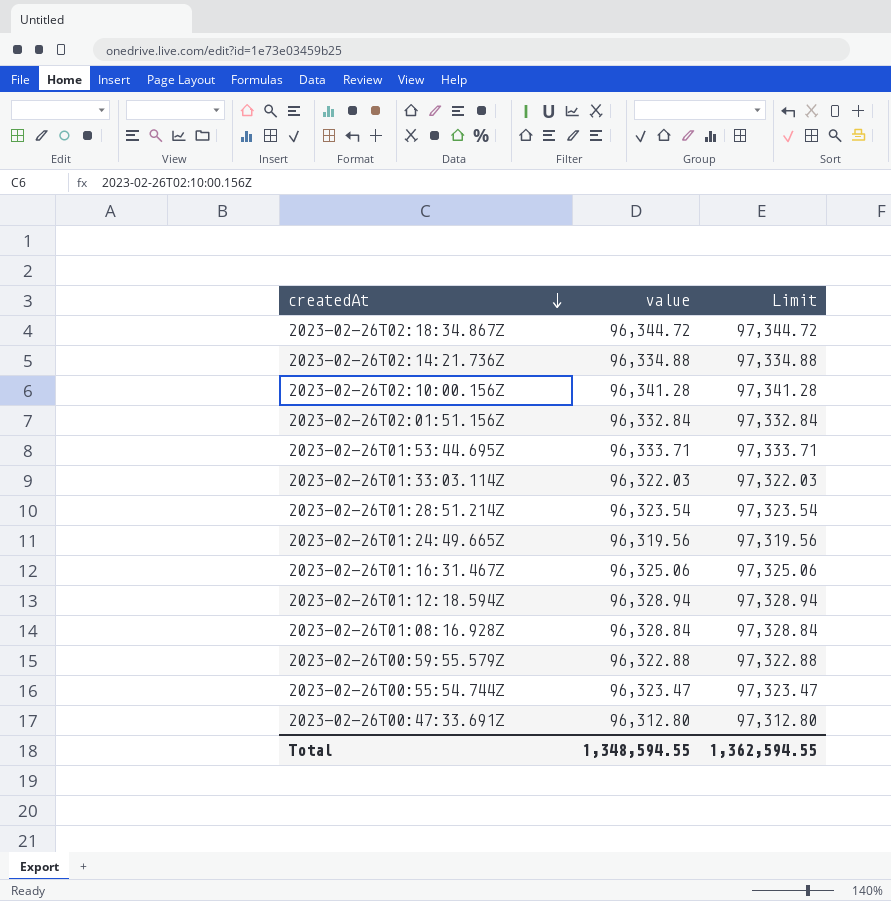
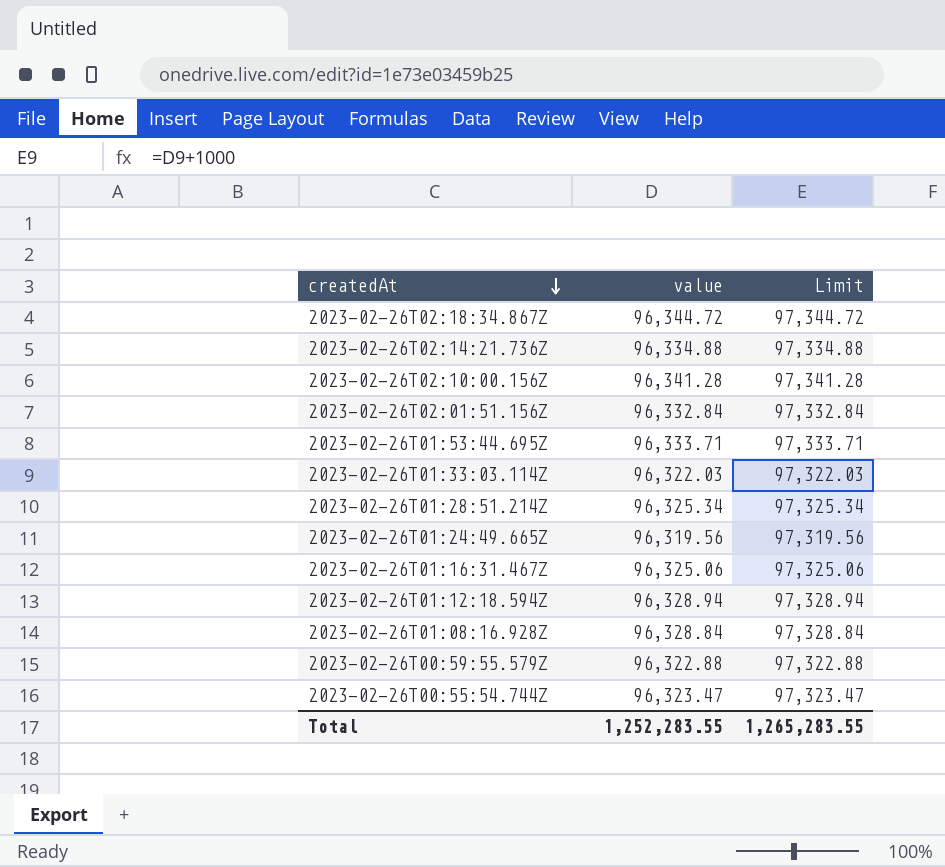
row 2023-02-26T00:47:33.691Z: 96,312.80 | 97,312.80 -> none
2023-02-26T01:28:51.214Z | value: 96,323.54 -> 96,325.34
2023-02-26T01:28:51.214Z | Limit: 97,323.54 -> 97,325.34
Total | value: 1,348,594.55 -> 1,252,283.55
Total | Limit: 1,362,594.55 -> 1,265,283.55

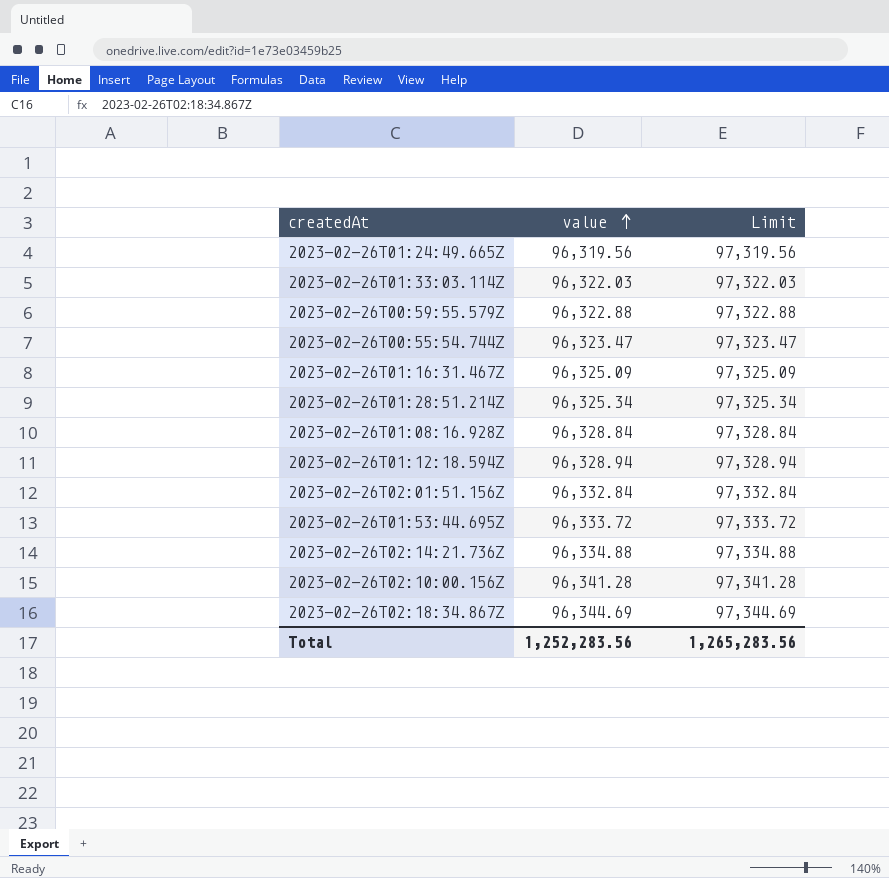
row order: createdAt descending -> value ascending
2023-02-26T01:16:31.467Z | value: 96,325.06 -> 96,325.09
2023-02-26T01:16:31.467Z | Limit: 97,325.06 -> 97,325.09
2023-02-26T01:53:44.695Z | value: 96,333.71 -> 96,333.72
2023-02-26T01:53:44.695Z | Limit: 97,333.71 -> 97,333.72
2023-02-26T02:18:34.867Z | value: 96,344.72 -> 96,344.69
2023-02-26T02:18:34.867Z | Limit: 97,344.72 -> 97,344.69
Total | value: 1,252,283.55 -> 1,252,283.56
Total | Limit: 1,265,283.55 -> 1,265,283.56

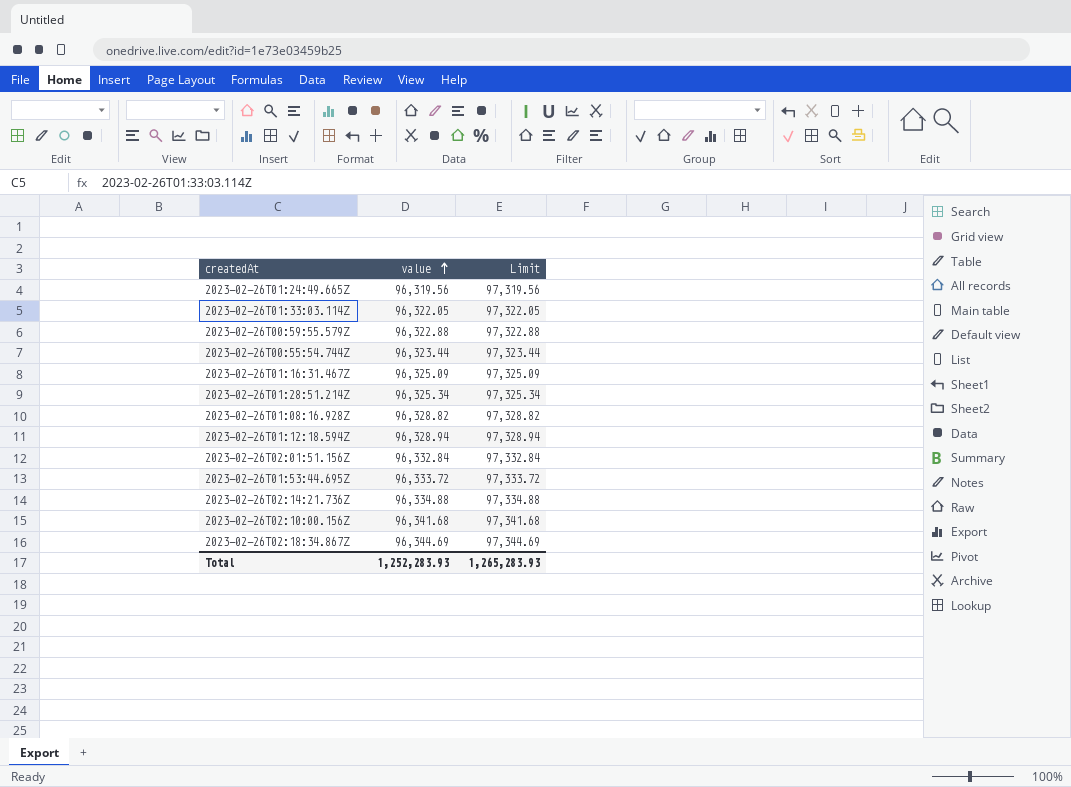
2023-02-26T01:33:03.114Z | value: 96,322.03 -> 96,322.05
2023-02-26T01:33:03.114Z | Limit: 97,322.03 -> 97,322.05
2023-02-26T00:55:54.744Z | value: 96,323.47 -> 96,323.44
2023-02-26T00:55:54.744Z | Limit: 97,323.47 -> 97,323.44
2023-02-26T01:08:16.928Z | value: 96,328.84 -> 96,328.82
2023-02-26T01:08:16.928Z | Limit: 97,328.84 -> 97,328.82
2023-02-26T02:10:00.156Z | value: 96,341.28 -> 96,341.68
2023-02-26T02:10:00.156Z | Limit: 97,341.28 -> 97,341.68
Total | value: 1,252,283.56 -> 1,252,283.93
Total | Limit: 1,265,283.56 -> 1,265,283.93

